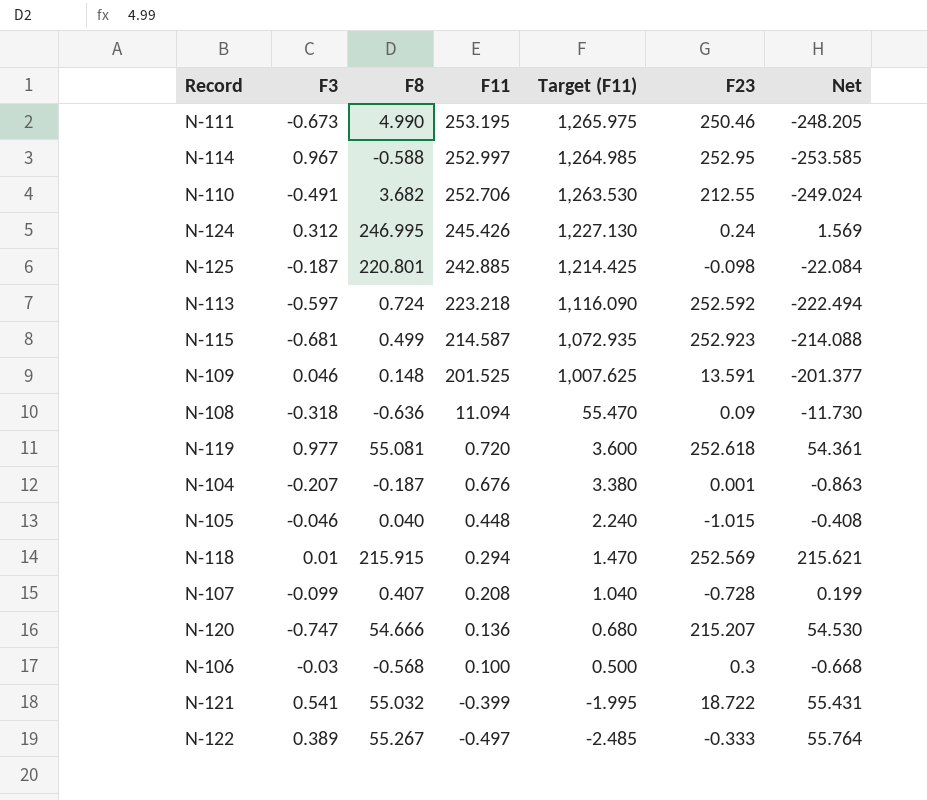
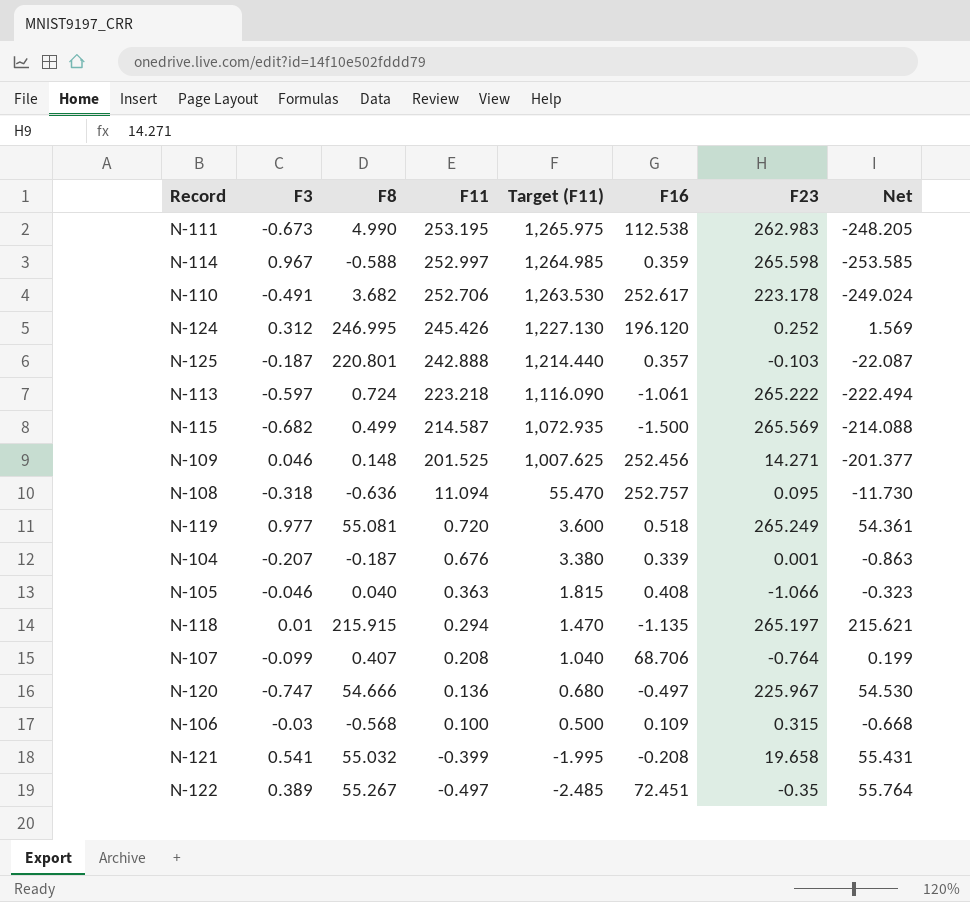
column F16 | position: none -> 6
N-111 | F23: 250.46 -> 262.983
N-114 | F23: 252.95 -> 265.598
N-110 | F23: 212.55 -> 223.178
N-124 | F23: 0.24 -> 0.252
N-125 | F11: 242.885 -> 242.888
N-125 | Target (F11): 1,214.425 -> 1,214.440
N-125 | F23: -0.098 -> -0.103
N-125 | Net: -22.084 -> -22.087
N-113 | F23: 252.592 -> 265.222
N-115 | F3: -0.681 -> -0.682
N-115 | F23: 252.923 -> 265.569
N-109 | F23: 13.591 -> 14.271
N-108 | F23: 0.09 -> 0.095
N-119 | F23: 252.618 -> 265.249
N-105 | F11: 0.448 -> 0.363
N-105 | Target (F11): 2.240 -> 1.815
N-105 | F23: -1.015 -> -1.066
N-105 | Net: -0.408 -> -0.323
N-118 | F23: 252.569 -> 265.197
N-107 | F23: -0.728 -> -0.764
N-120 | F23: 215.207 -> 225.967
N-106 | F23: 0.3 -> 0.315
N-121 | F23: 18.722 -> 19.658
N-122 | F23: -0.333 -> -0.35

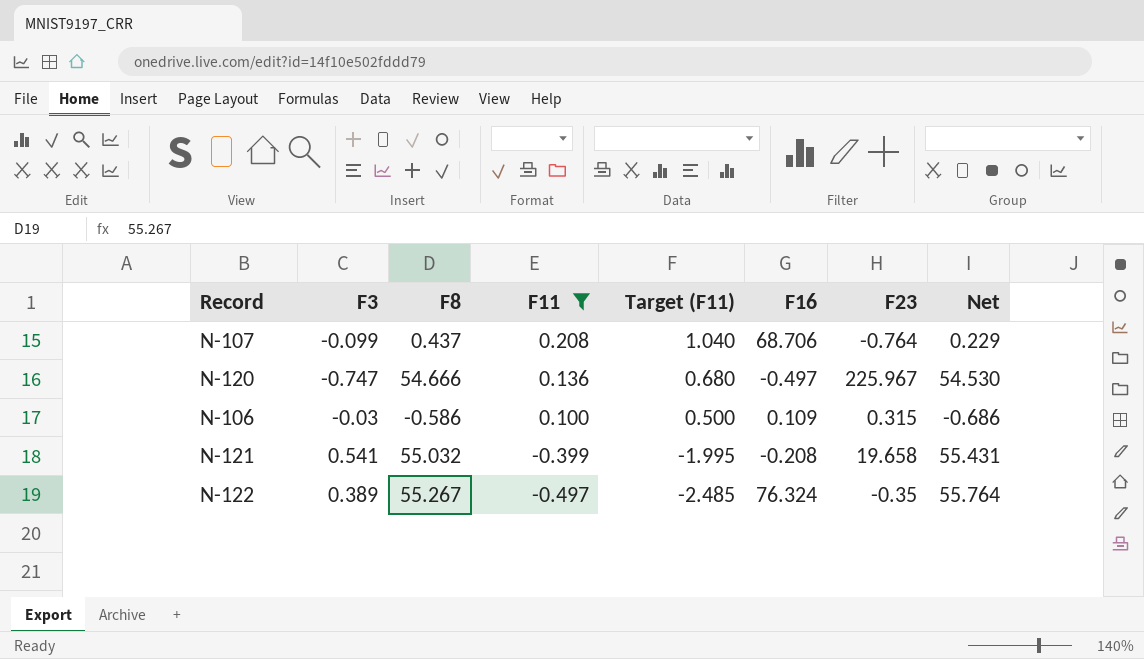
filter: none -> F11 <= 0.208
N-107 | F8: 0.407 -> 0.437
N-107 | Net: 0.199 -> 0.229
N-106 | F8: -0.568 -> -0.586
N-106 | Net: -0.668 -> -0.686
N-122 | F16: 72.451 -> 76.324

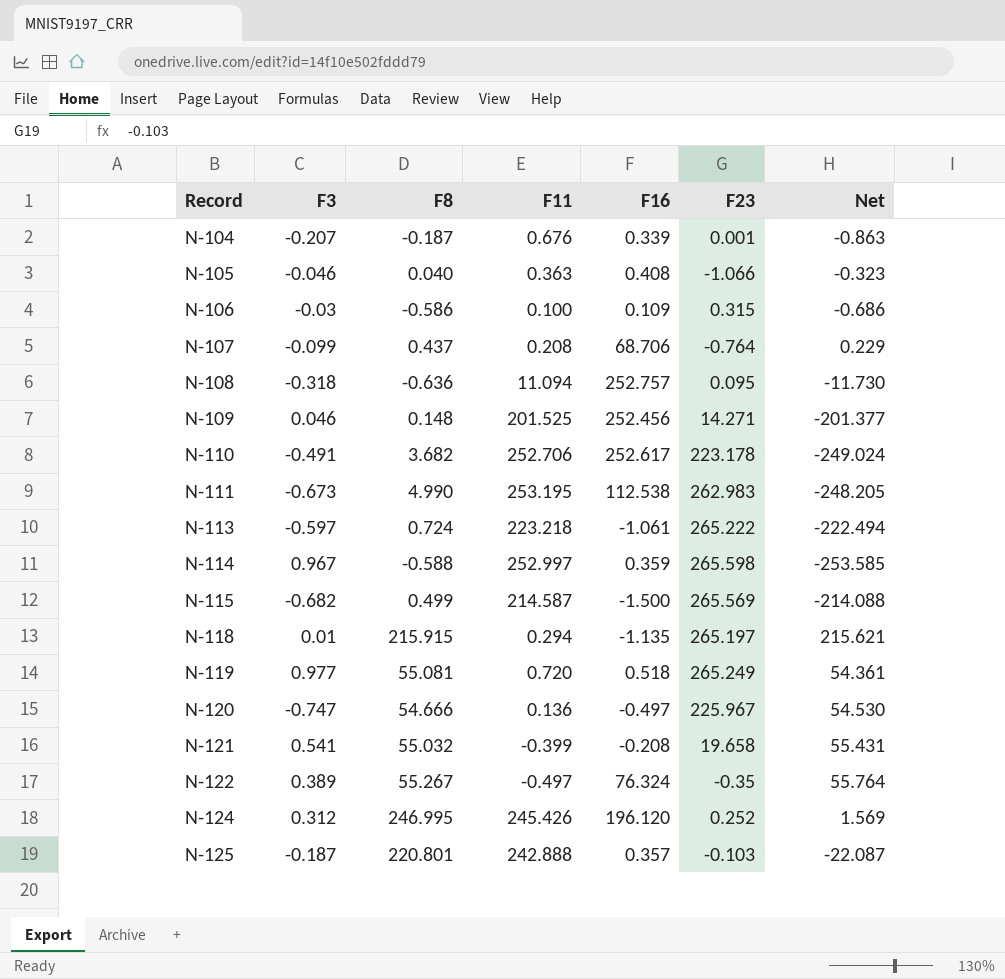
filter: F11 <= 0.208 -> none
row order: F11 descending -> Record ascending
column Target (F11) | formula: [F11] * 5 -> none

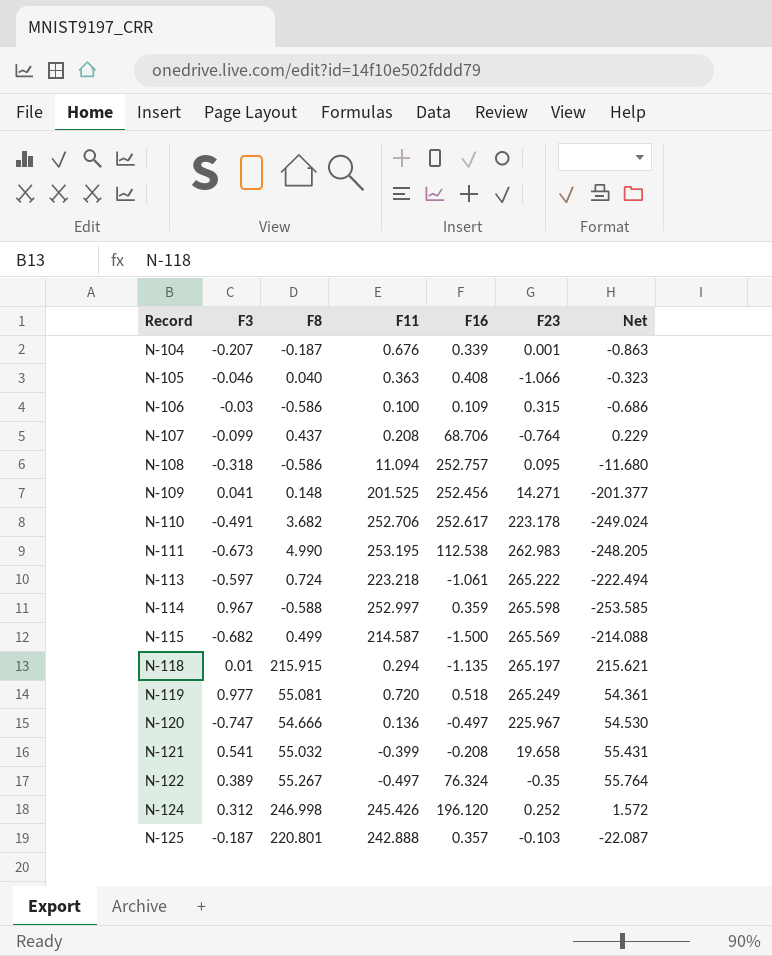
N-108 | F8: -0.636 -> -0.586
N-108 | Net: -11.730 -> -11.680
N-109 | F3: 0.046 -> 0.041
N-124 | F8: 246.995 -> 246.998
N-124 | Net: 1.569 -> 1.572

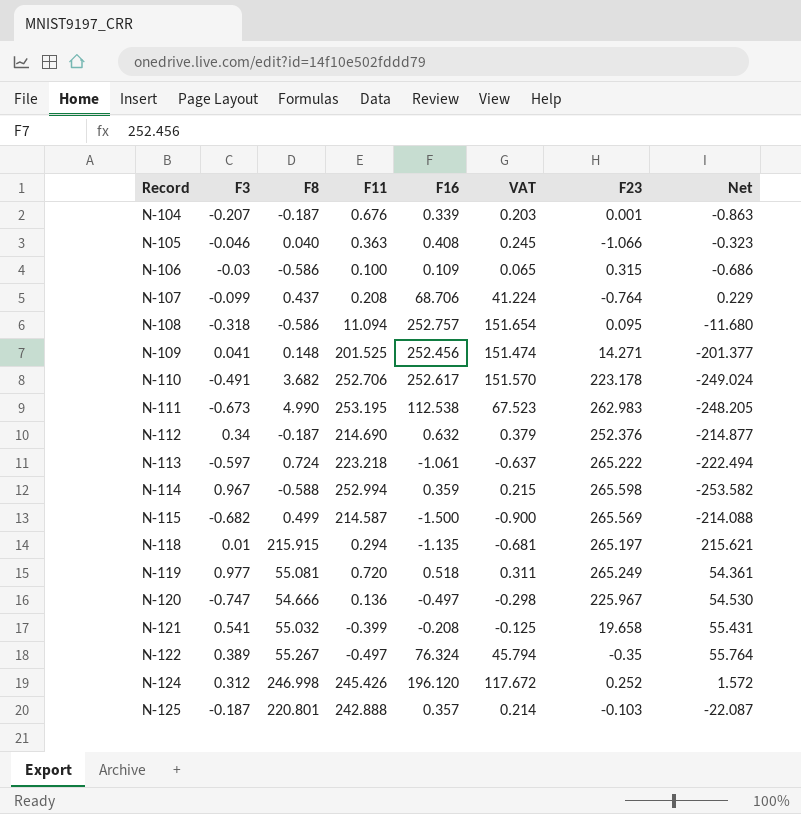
column VAT | formula: none -> [F16] * 0.6
row N-112: none -> 0.34 | -0.187 | 214.690 | 0.632 | 0.379 | 252.376 | -214.877
N-114 | F11: 252.997 -> 252.994
N-114 | Net: -253.585 -> -253.582

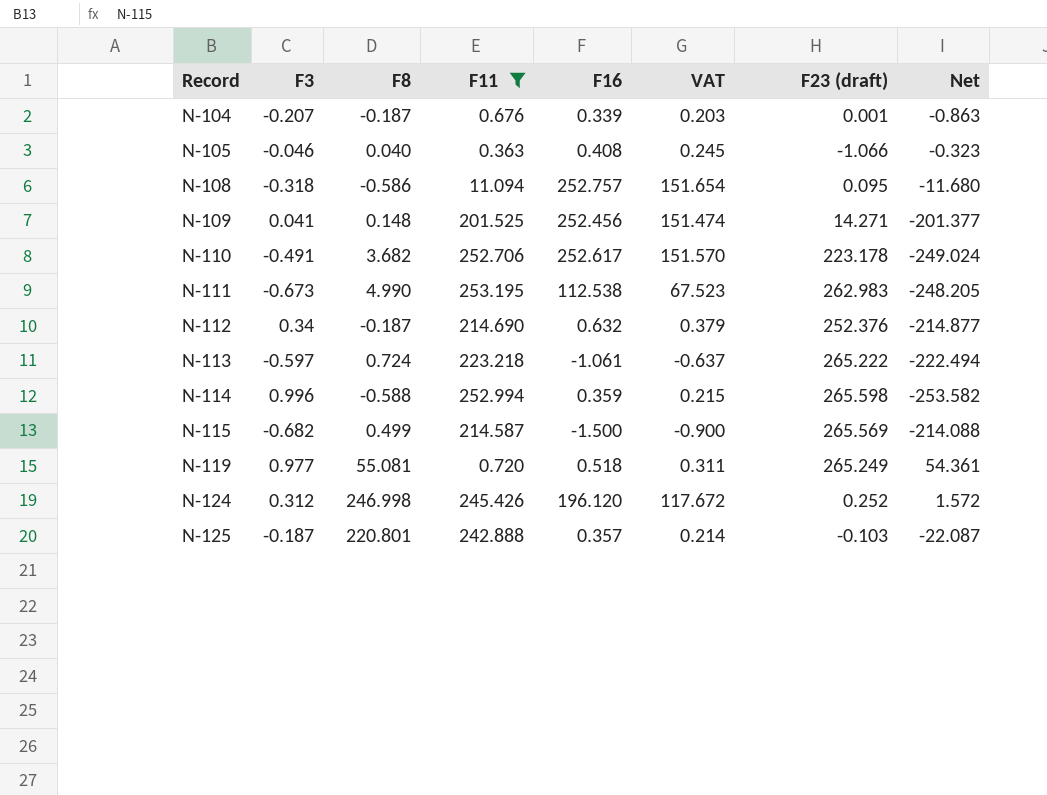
filter: none -> F11 >= 0.363
column name: F23 -> F23 (draft)
N-114 | F3: 0.967 -> 0.996

